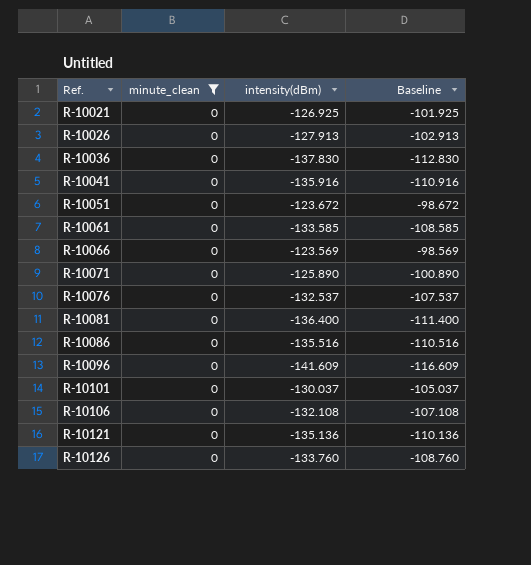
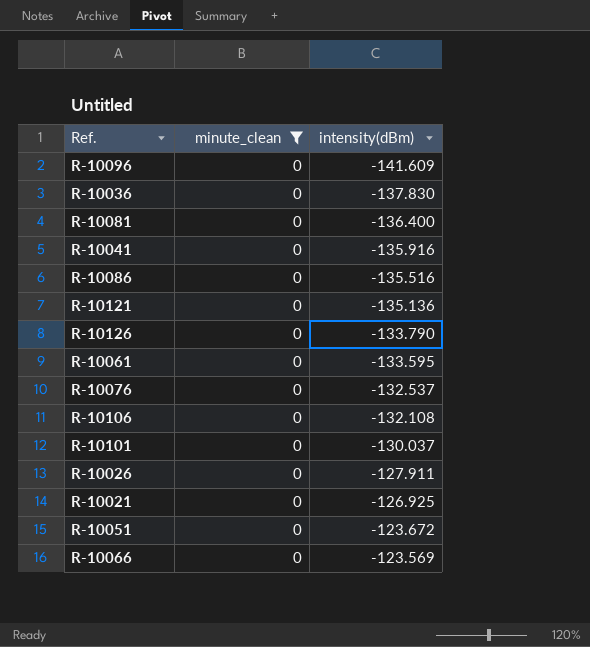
row order: Ref. ascending -> intensity(dBm) ascending
column Baseline | formula: [intensity(dBm)] + 25 -> none
row R-10071: 0 | -125.890 | -100.890 -> none
R-10126 | intensity(dBm): -133.760 -> -133.790
R-10061 | intensity(dBm): -133.585 -> -133.595
R-10026 | intensity(dBm): -127.913 -> -127.911

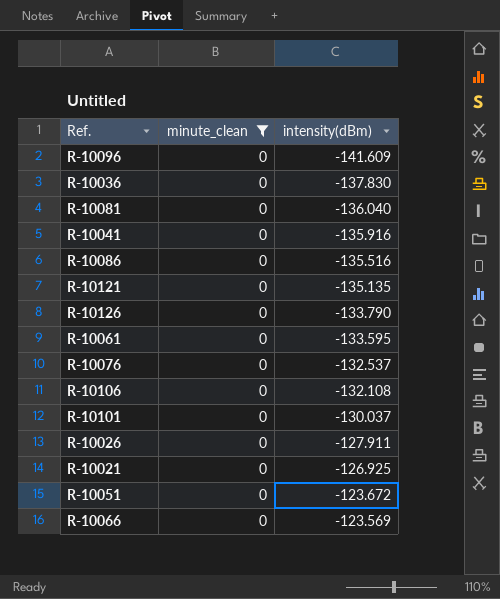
R-10081 | intensity(dBm): -136.400 -> -136.040
R-10121 | intensity(dBm): -135.136 -> -135.135

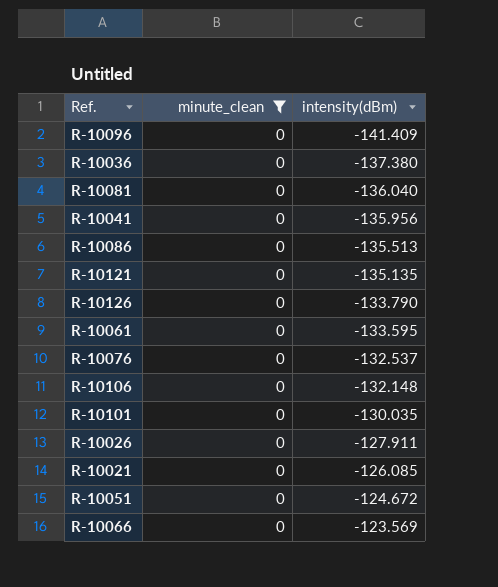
R-10096 | intensity(dBm): -141.609 -> -141.409
R-10036 | intensity(dBm): -137.830 -> -137.380
R-10041 | intensity(dBm): -135.916 -> -135.956
R-10086 | intensity(dBm): -135.516 -> -135.513
R-10106 | intensity(dBm): -132.108 -> -132.148
R-10101 | intensity(dBm): -130.037 -> -130.035
R-10021 | intensity(dBm): -126.925 -> -126.085
R-10051 | intensity(dBm): -123.672 -> -124.672

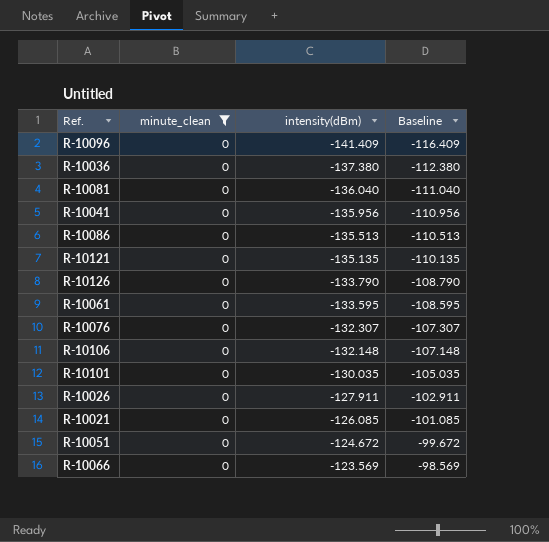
column Baseline | formula: none -> [intensity(dBm)] + 25
R-10076 | intensity(dBm): -132.537 -> -132.307

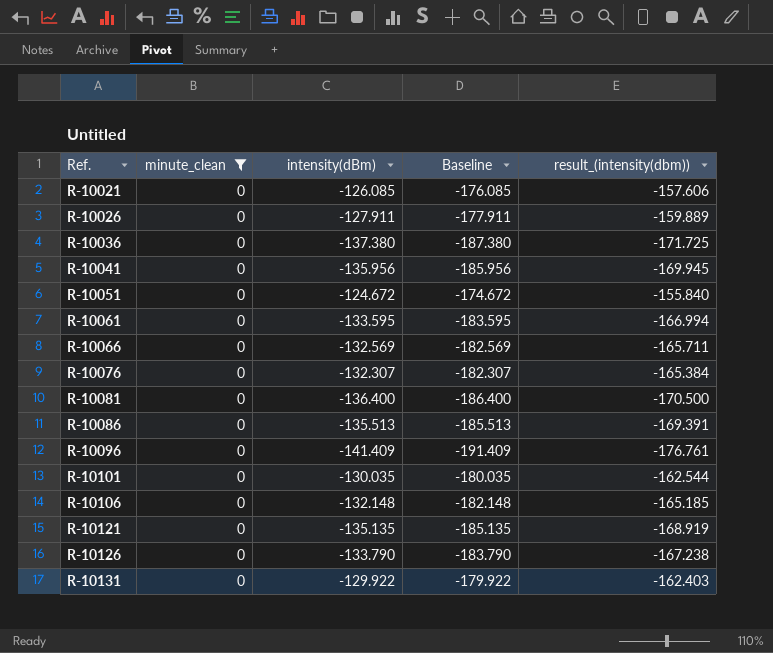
row order: intensity(dBm) ascending -> Ref. ascending
column Baseline | formula: [intensity(dBm)] + 25 -> [intensity(dBm)] - 50
column result_(intensity(dbm)) | formula: none -> [intensity(dBm)] * 1.25
R-10066 | intensity(dBm): -123.569 -> -132.569
R-10081 | intensity(dBm): -136.040 -> -136.400
row R-10131: none -> 0 | -129.922 | -179.922 | -162.403

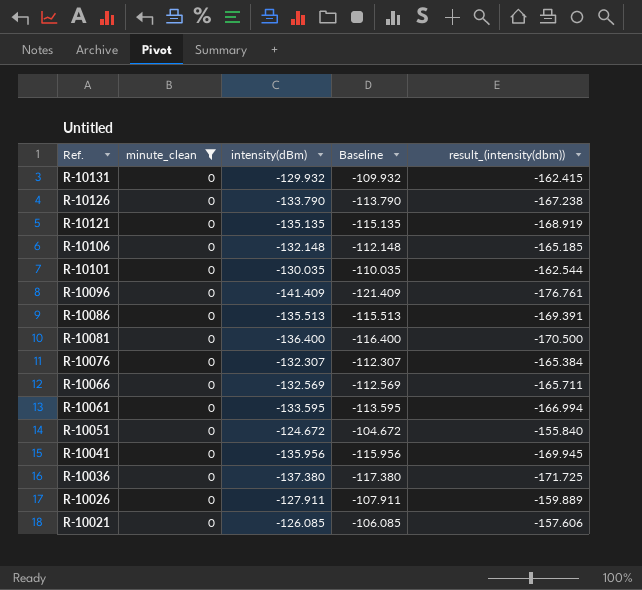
row order: Ref. ascending -> Ref. descending
column Baseline | formula: [intensity(dBm)] - 50 -> [intensity(dBm)] + 20
R-10131 | intensity(dBm): -129.922 -> -129.932
R-10131 | result_(intensity(dbm)): -162.403 -> -162.415

